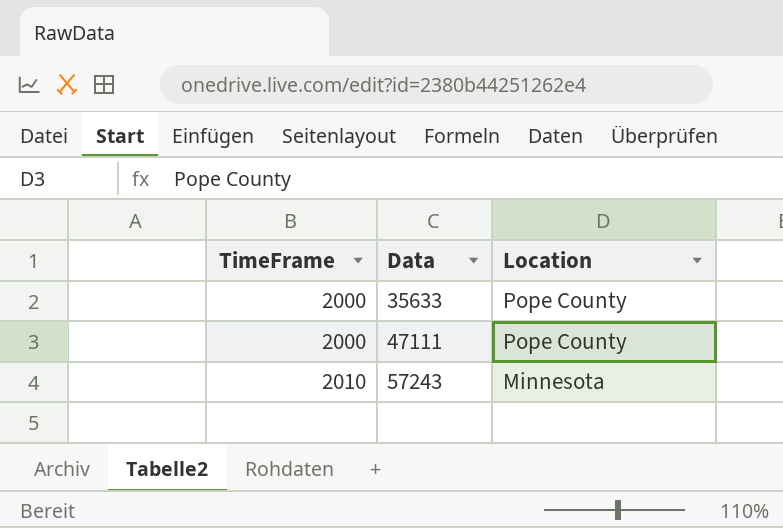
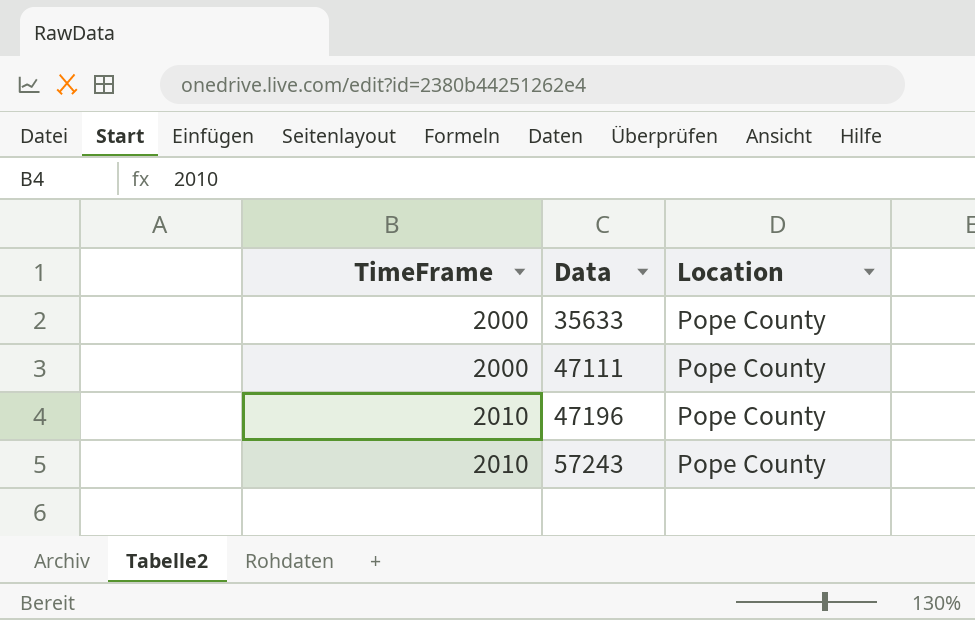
row 47196: none -> 2010 | Pope County
57243 | Location: Minnesota -> Pope County

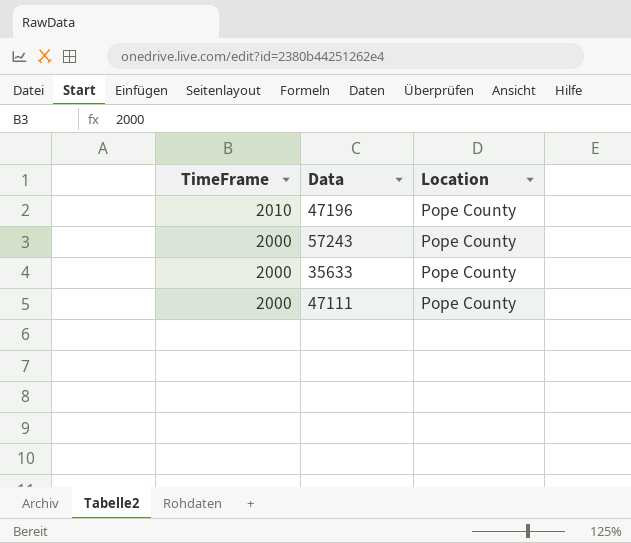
row order: TimeFrame ascending -> TimeFrame descending
57243 | TimeFrame: 2010 -> 2000

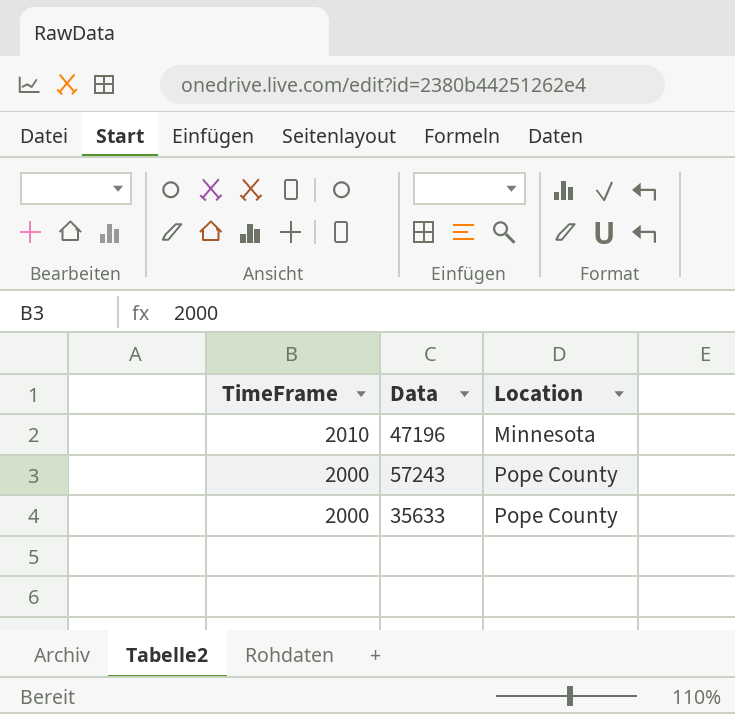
row 47111: 2000 | Pope County -> none
47196 | Location: Pope County -> Minnesota

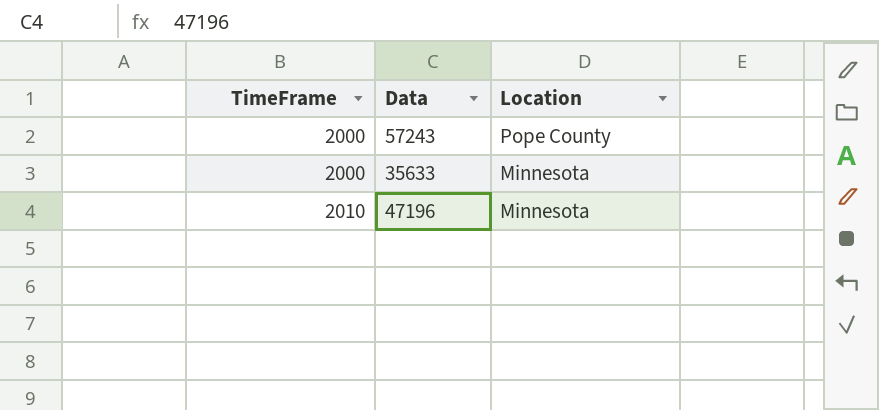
row order: TimeFrame descending -> TimeFrame ascending
35633 | Location: Pope County -> Minnesota

